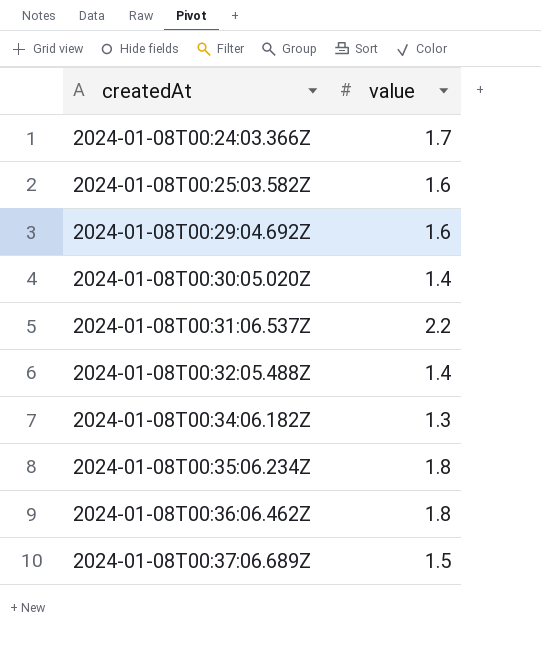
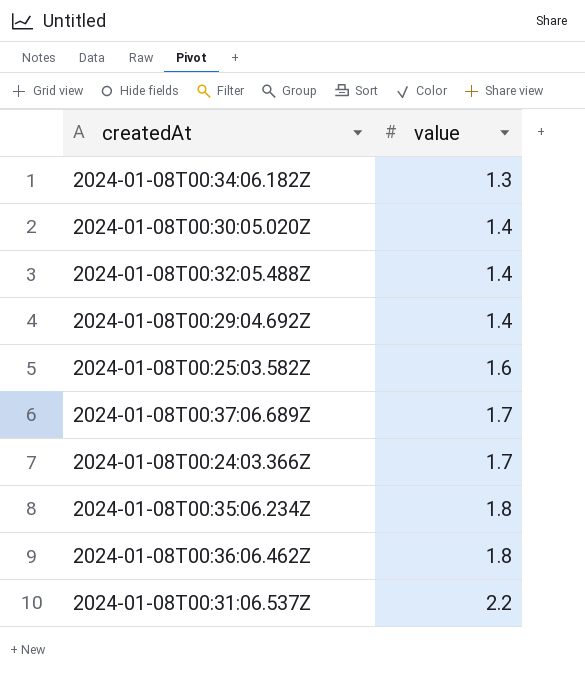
row order: createdAt ascending -> value ascending
2024-01-08T00:29:04.692Z | value: 1.6 -> 1.4
2024-01-08T00:37:06.689Z | value: 1.5 -> 1.7

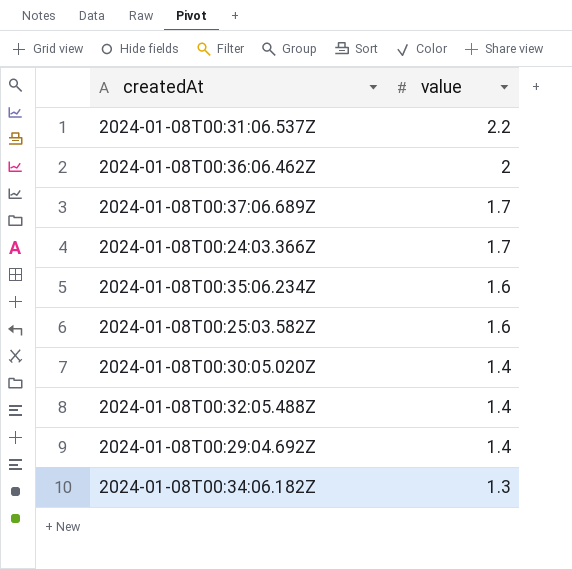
row order: value ascending -> value descending
2024-01-08T00:36:06.462Z | value: 1.8 -> 2
2024-01-08T00:35:06.234Z | value: 1.8 -> 1.6

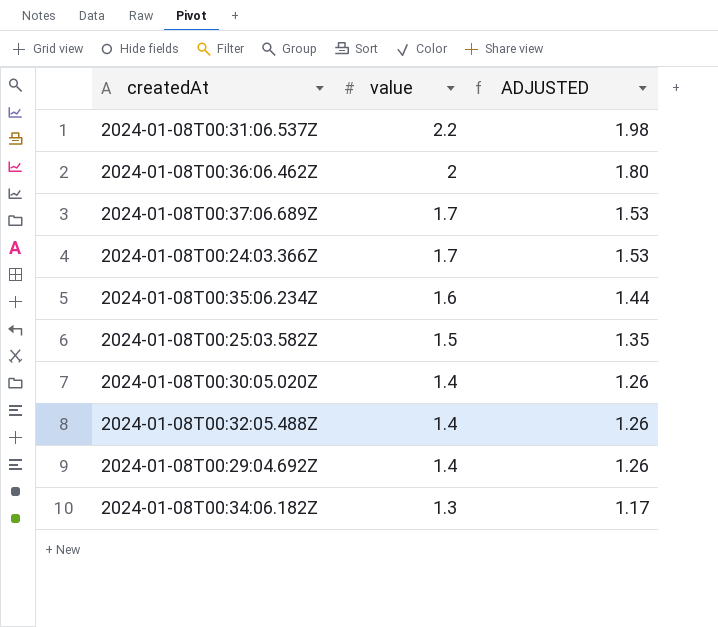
column ADJUSTED | formula: none -> [value] * 0.9
2024-01-08T00:25:03.582Z | value: 1.6 -> 1.5

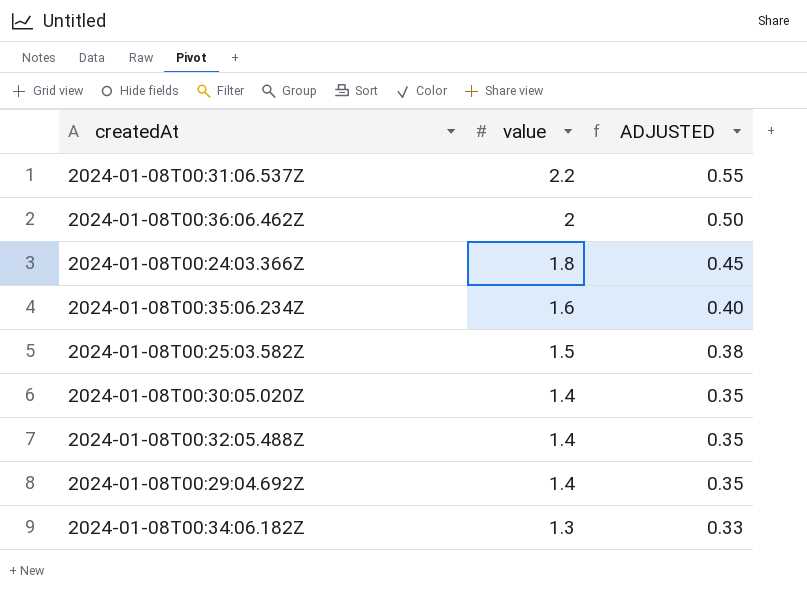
column ADJUSTED | formula: [value] * 0.9 -> [value] * 0.25
row 2024-01-08T00:37:06.689Z: 1.7 | 1.53 -> none
2024-01-08T00:24:03.366Z | value: 1.7 -> 1.8

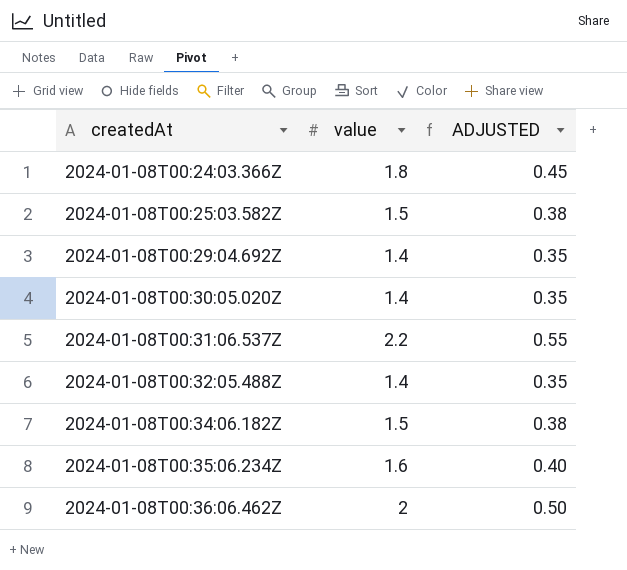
row order: value descending -> createdAt ascending
2024-01-08T00:34:06.182Z | value: 1.3 -> 1.5
2024-01-08T00:34:06.182Z | ADJUSTED: 0.33 -> 0.38

